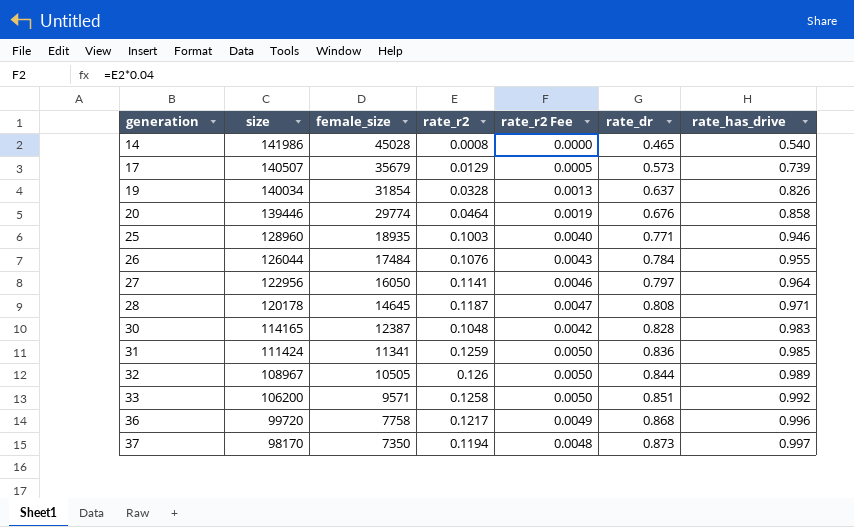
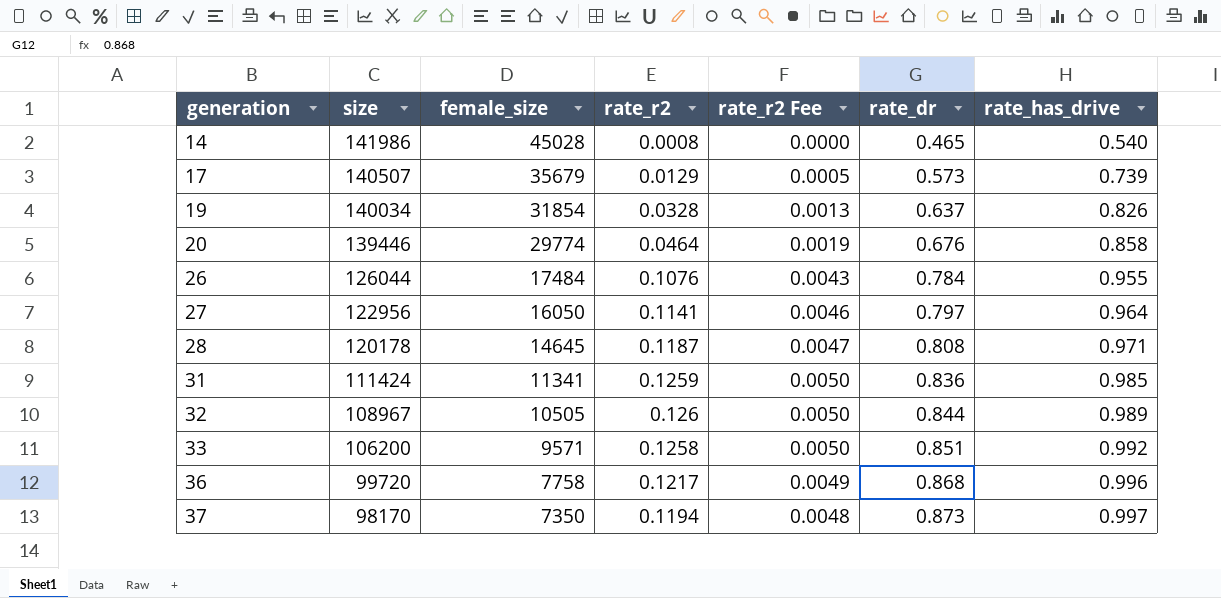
row 25: 128960 | 18935 | 0.1003 | 0.0040 | 0.771 | 0.946 -> none
row 30: 114165 | 12387 | 0.1048 | 0.0042 | 0.828 | 0.983 -> none

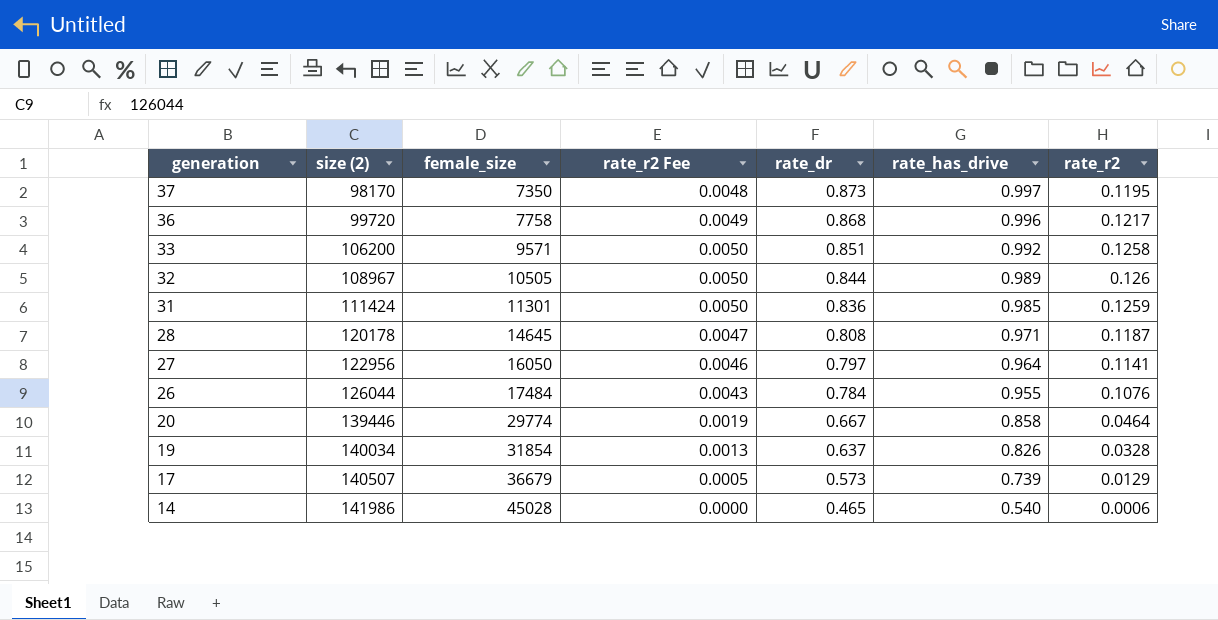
row order: generation ascending -> generation descending
column name: size -> size (2)
column rate_r2 | position: 4 -> 7
37 | rate_r2: 0.1194 -> 0.1195
31 | female_size: 11341 -> 11301
20 | rate_dr: 0.676 -> 0.667
17 | female_size: 35679 -> 36679
14 | rate_r2: 0.0008 -> 0.0006

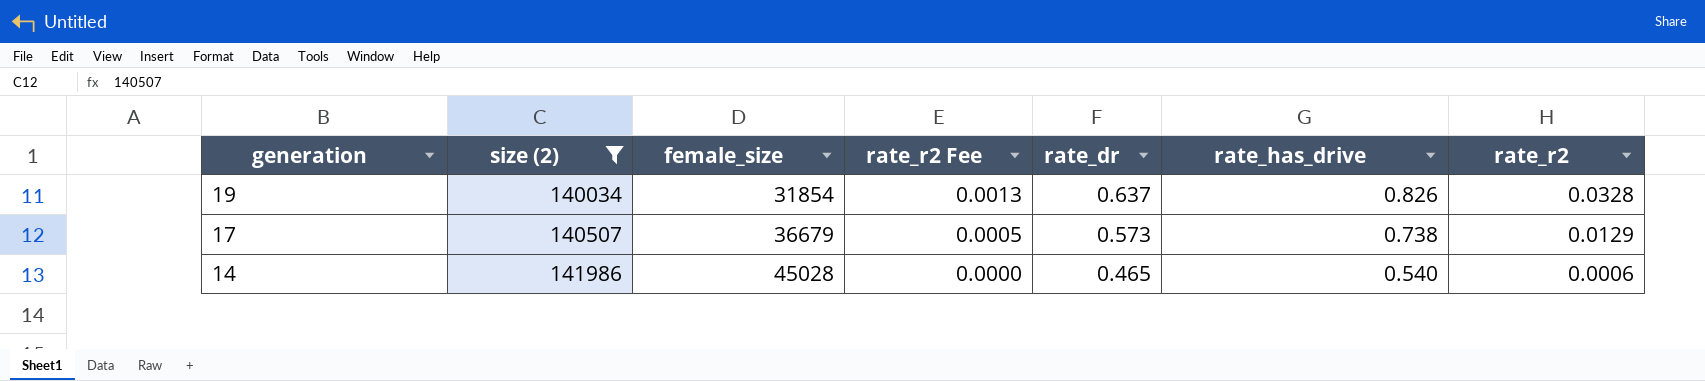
filter: none -> size (2) >= 140034
17 | rate_has_drive: 0.739 -> 0.738

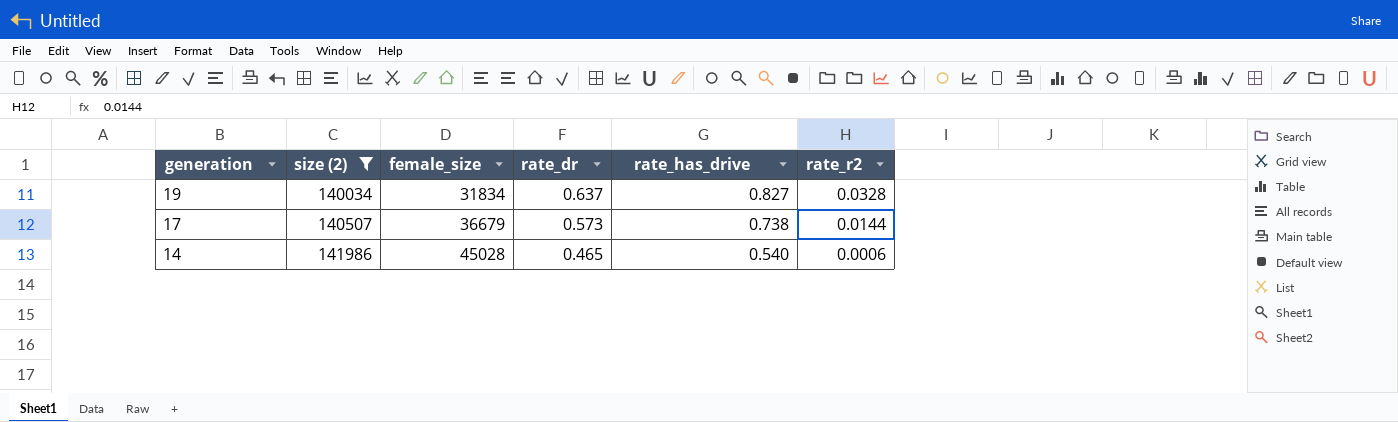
column rate_r2 Fee | formula: [rate_r2] * 0.04 -> none
19 | female_size: 31854 -> 31834
19 | rate_has_drive: 0.826 -> 0.827
17 | rate_r2: 0.0129 -> 0.0144

